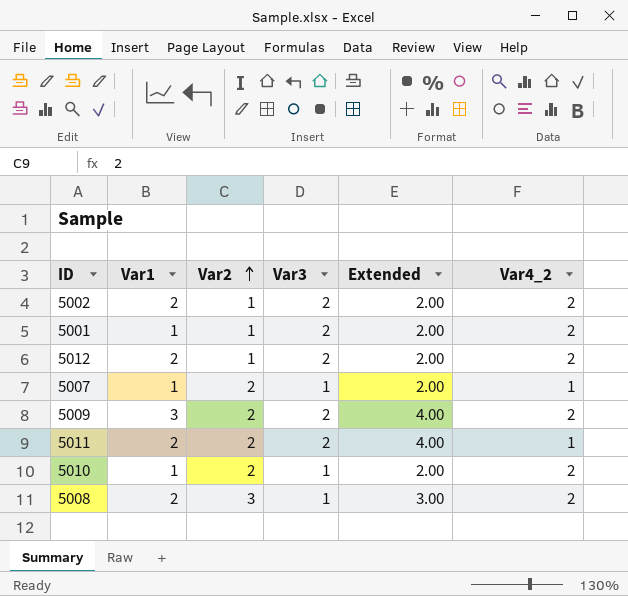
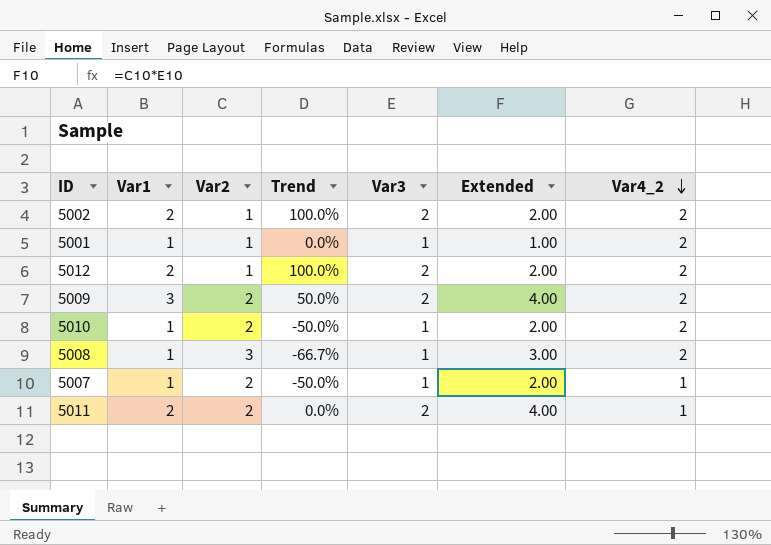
row order: Var2 ascending -> Var4_2 descending
column Trend | formula: none -> ([Var1] - [Var2]) / [Var2]
5001 | Var3: 2 -> 1
5001 | Extended: 2.00 -> 1.00
5008 | Var1: 2 -> 1

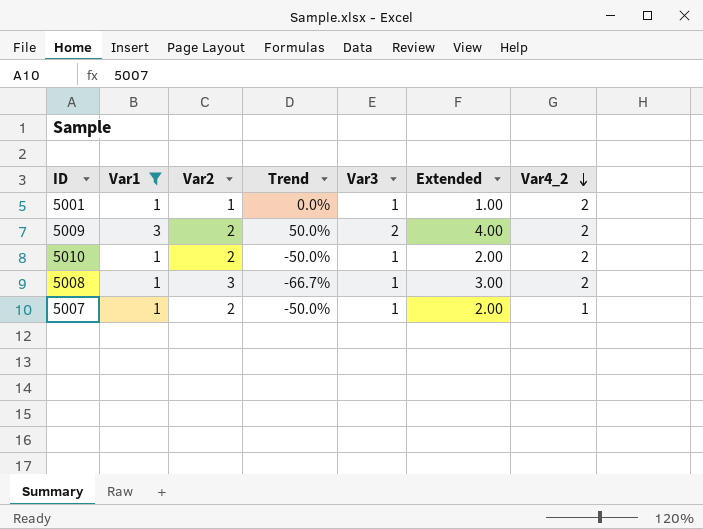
filter: none -> Var1 != 2

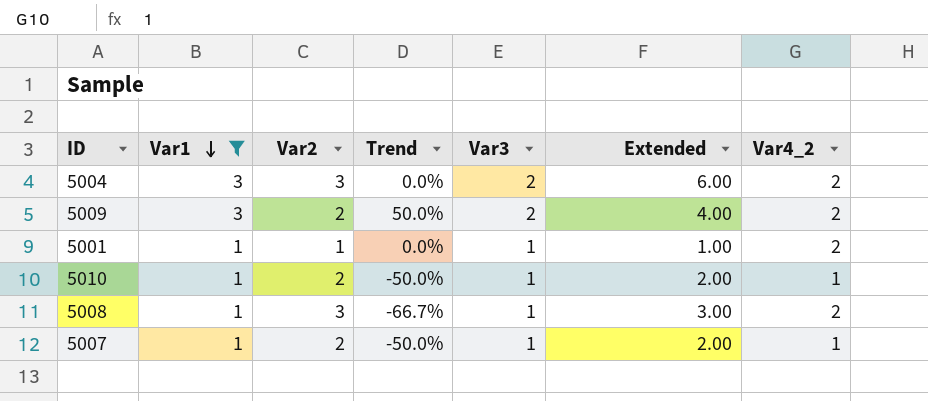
row order: Var4_2 descending -> Var1 descending
row 5004: none -> 3 | 3 | 0.0% | 2 | 6.00 | 2
5010 | Var4_2: 2 -> 1

